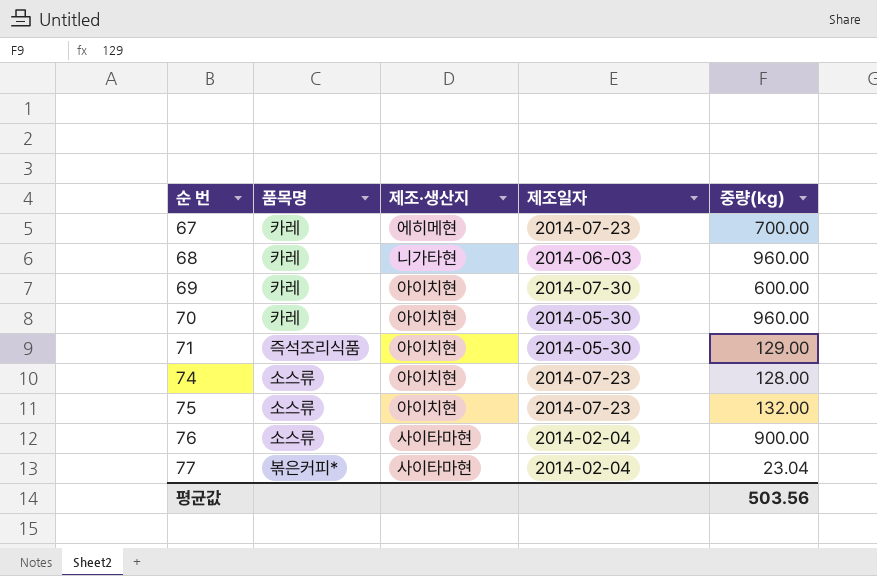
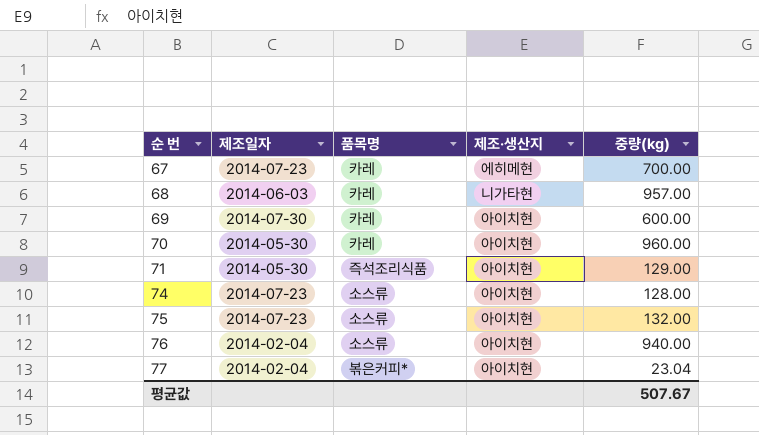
column 제조일자 | position: 4 -> 2
68 | 중량(kg): 960.00 -> 957.00
76 | 제조·생산지: 사이타마현 -> 아이치현
76 | 중량(kg): 900.00 -> 940.00
77 | 제조·생산지: 사이타마현 -> 아이치현
평균값 | 중량(kg): 503.56 -> 507.67

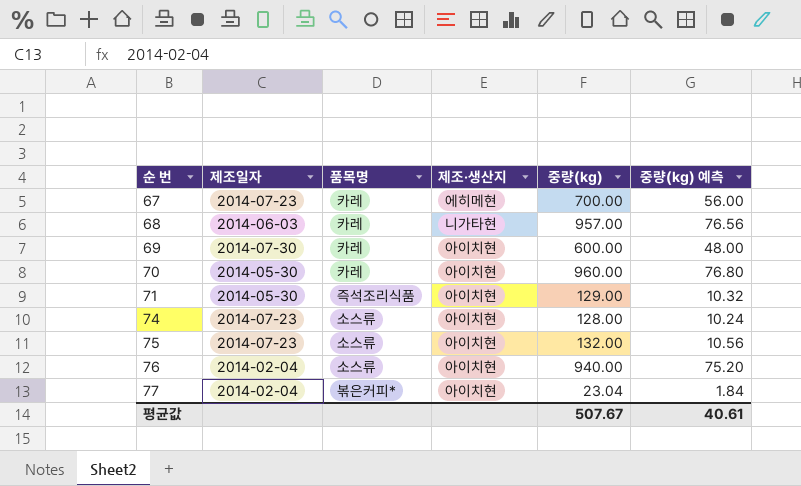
column 중량(kg) 예측 | formula: none -> [중량(kg)] * 0.08

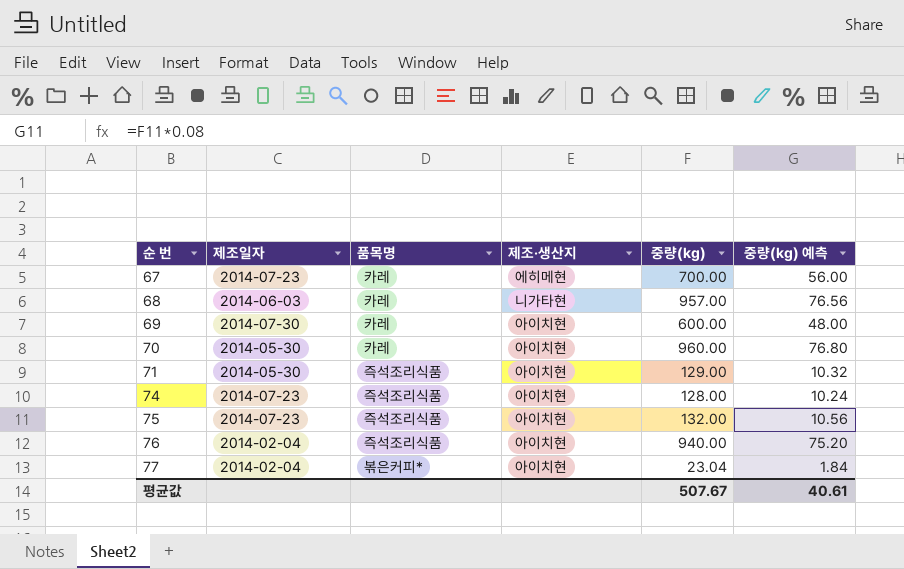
74 | 품목명: 소스류 -> 즉석조리식품
75 | 품목명: 소스류 -> 즉석조리식품
76 | 품목명: 소스류 -> 즉석조리식품

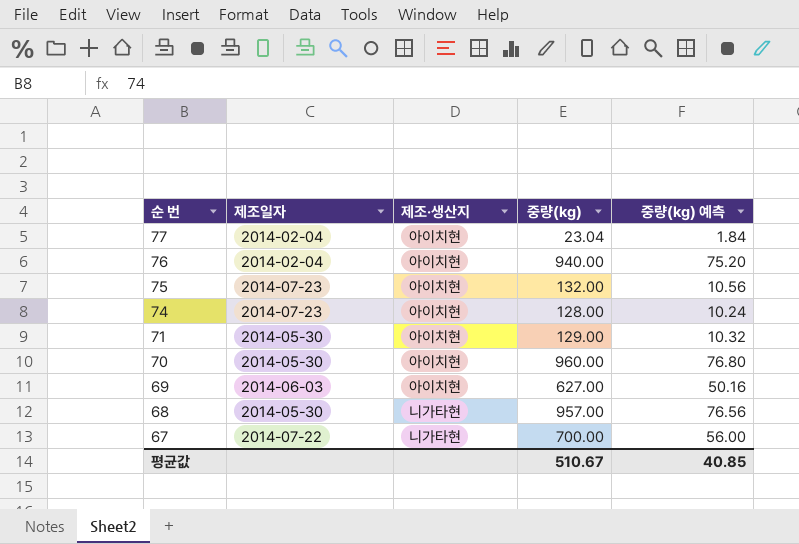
row order: 순 번 ascending -> 순 번 descending
column 품목명 | position: 3 -> none
69 | 제조일자: 2014-07-30 -> 2014-06-03
69 | 중량(kg): 600.00 -> 627.00
69 | 중량(kg) 예측: 48.00 -> 50.16
68 | 제조일자: 2014-06-03 -> 2014-05-30
67 | 제조일자: 2014-07-23 -> 2014-07-22
67 | 제조·생산지: 에히메현 -> 니가타현
평균값 | 중량(kg): 507.67 -> 510.67
평균값 | 중량(kg) 예측: 40.61 -> 40.85

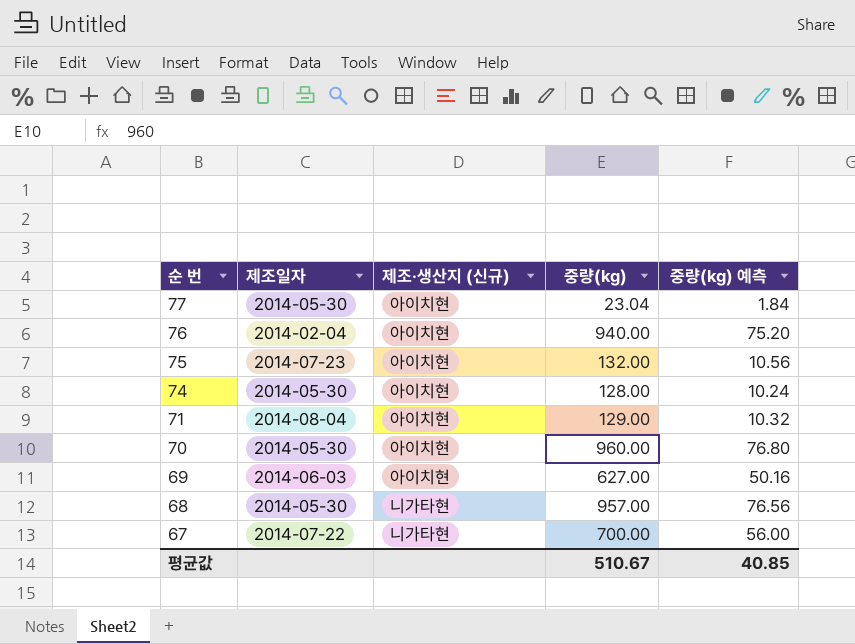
column name: 제조·생산지 -> 제조·생산지 (신규)
77 | 제조일자: 2014-02-04 -> 2014-05-30
74 | 제조일자: 2014-07-23 -> 2014-05-30
71 | 제조일자: 2014-05-30 -> 2014-08-04

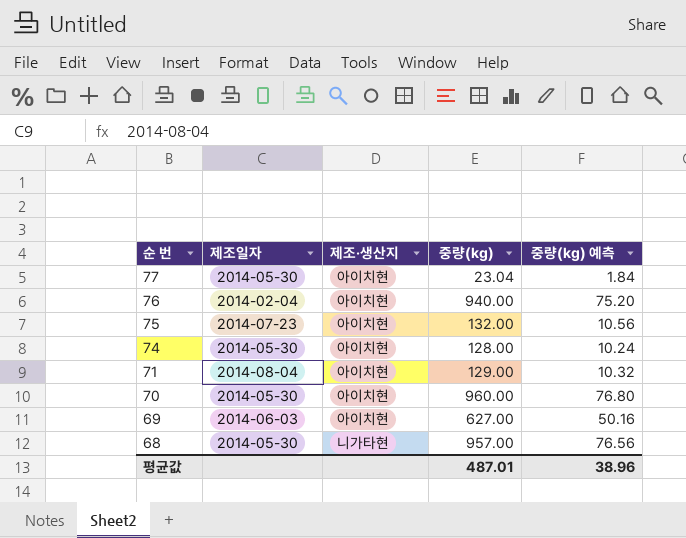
column name: 제조·생산지 (신규) -> 제조·생산지
row 67: 2014-07-22 | 니가타현 | 700.00 | 56.00 -> none
평균값 | 중량(kg): 510.67 -> 487.01
평균값 | 중량(kg) 예측: 40.85 -> 38.96

